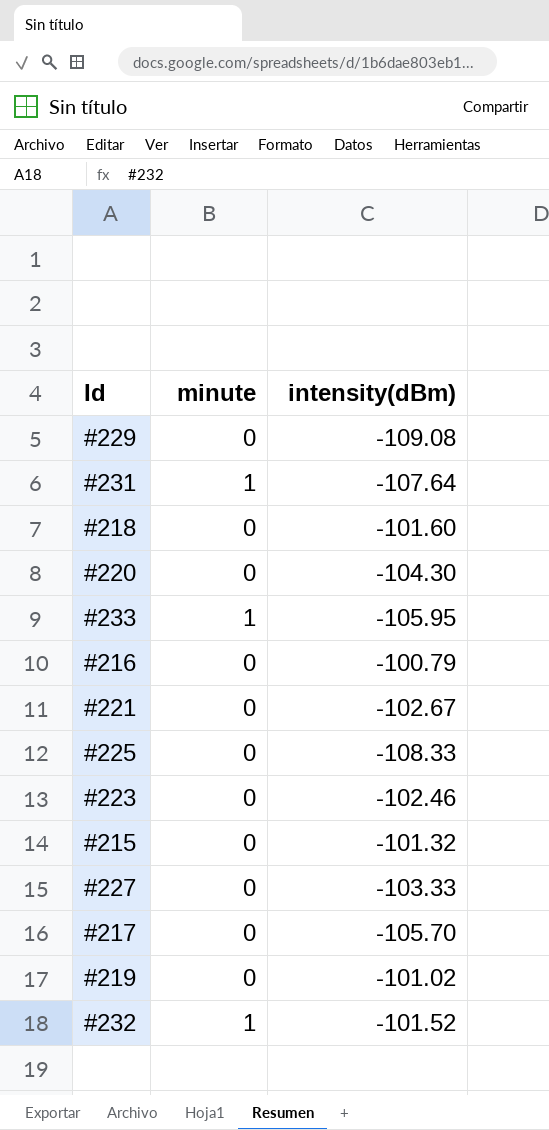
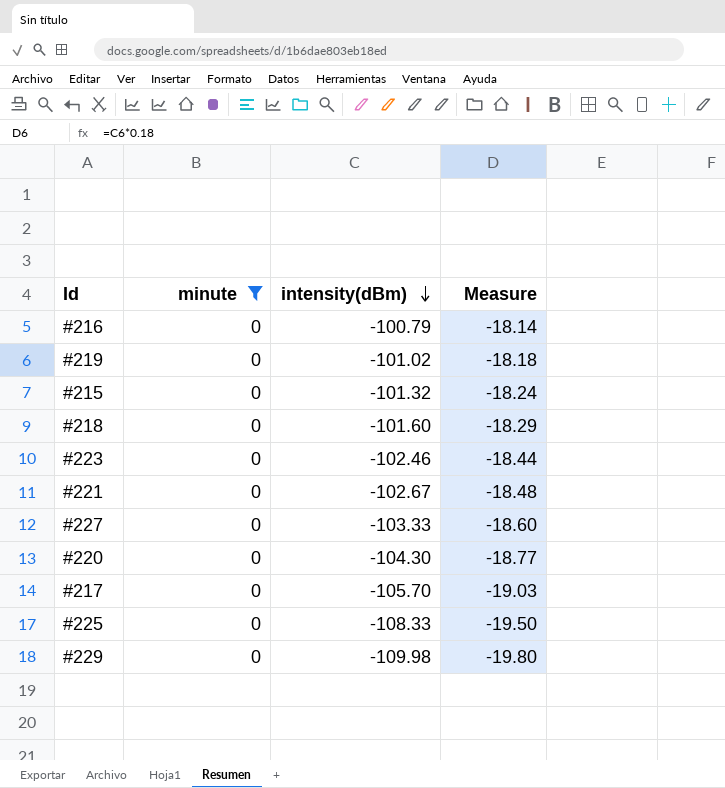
filter: none -> minute = 0
row order: none -> intensity(dBm) descending
column Measure | formula: none -> [intensity(dBm)] * 0.18
#229 | intensity(dBm): -109.08 -> -109.98

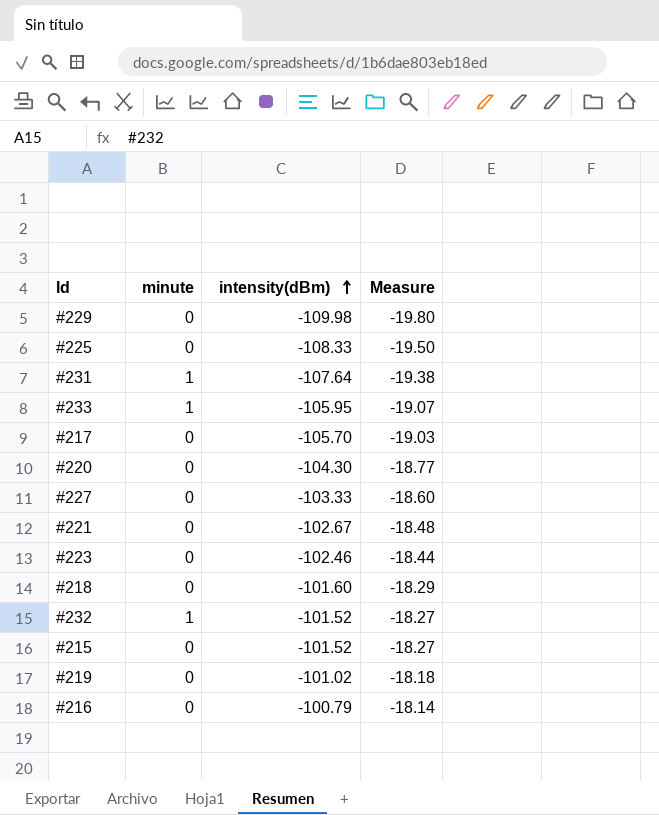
filter: minute = 0 -> none
row order: intensity(dBm) descending -> intensity(dBm) ascending
#215 | intensity(dBm): -101.32 -> -101.52
#215 | Measure: -18.24 -> -18.27

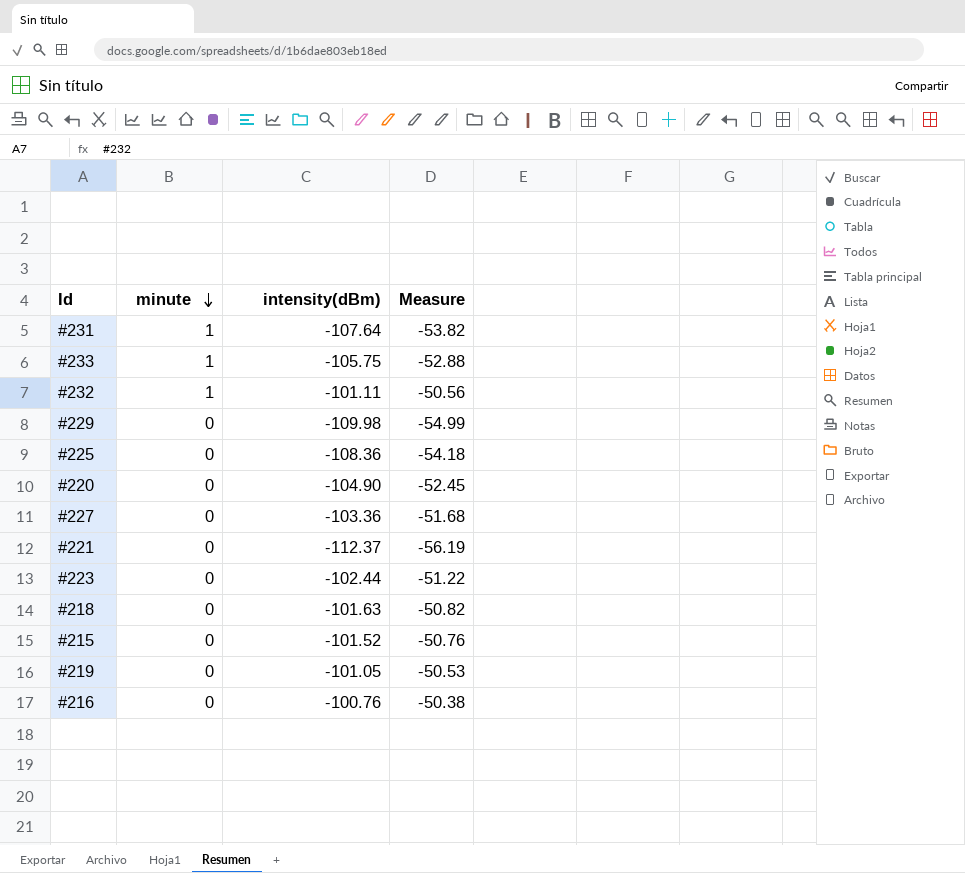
row order: intensity(dBm) ascending -> minute descending
column Measure | formula: [intensity(dBm)] * 0.18 -> [intensity(dBm)] * 0.5
row #217: 0 | -105.70 | -19.03 -> none
#233 | intensity(dBm): -105.95 -> -105.75
#232 | intensity(dBm): -101.52 -> -101.11
#225 | intensity(dBm): -108.33 -> -108.36
#220 | intensity(dBm): -104.30 -> -104.90
#227 | intensity(dBm): -103.33 -> -103.36
#221 | intensity(dBm): -102.67 -> -112.37
#223 | intensity(dBm): -102.46 -> -102.44
#218 | intensity(dBm): -101.60 -> -101.63
#219 | intensity(dBm): -101.02 -> -101.05
#216 | intensity(dBm): -100.79 -> -100.76

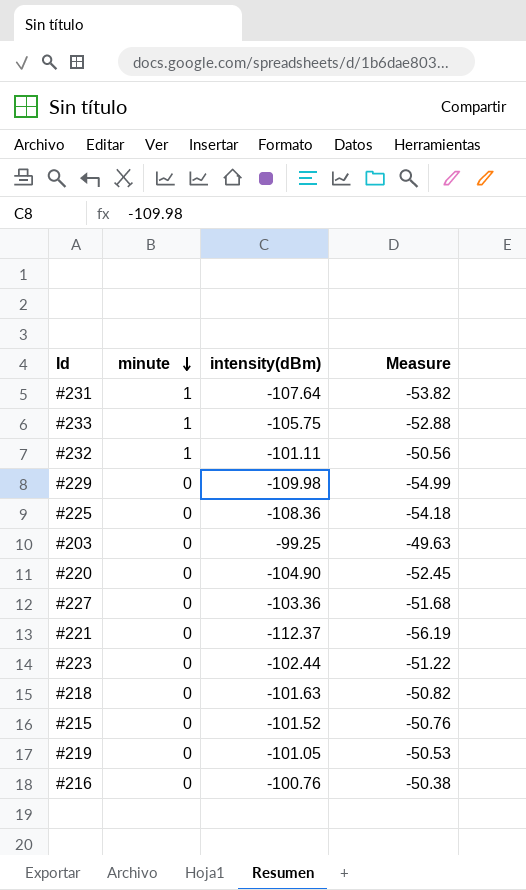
row #203: none -> 0 | -99.25 | -49.63

